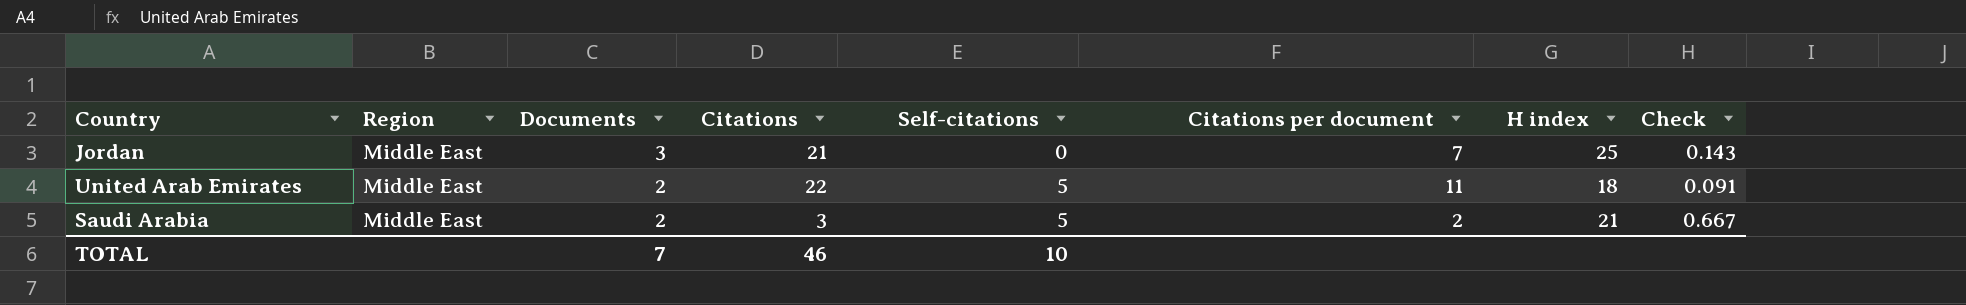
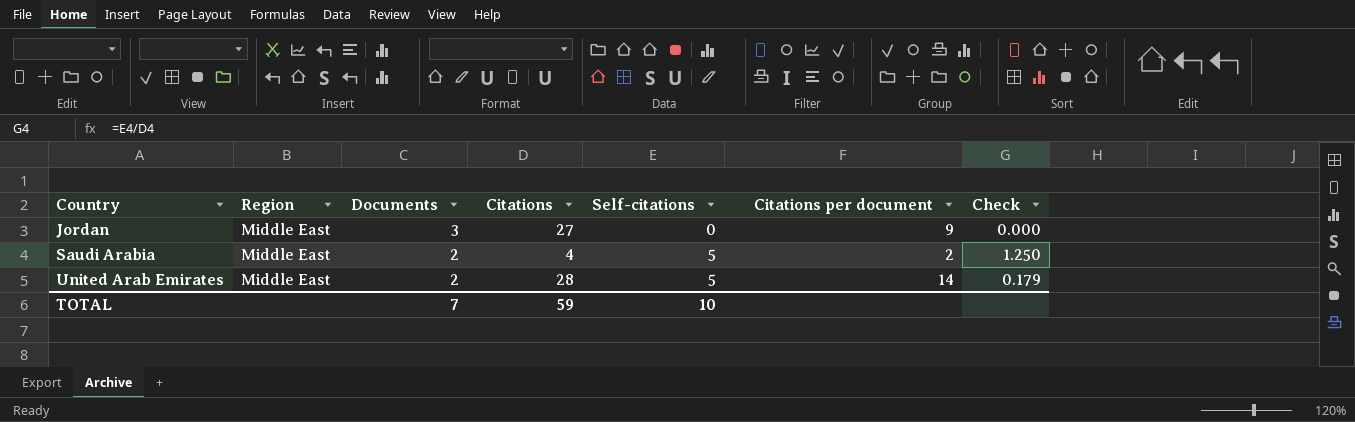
row order: Documents descending -> Country ascending
column H index | position: 7 -> none
column Check | formula: [Documents] / [Citations] -> [Self-citations] / [Citations]
Jordan | Citations: 21 -> 27
Jordan | Citations per document: 7 -> 9
Saudi Arabia | Citations: 3 -> 4
United Arab Emirates | Citations: 22 -> 28
United Arab Emirates | Citations per document: 11 -> 14
TOTAL | Citations: 46 -> 59

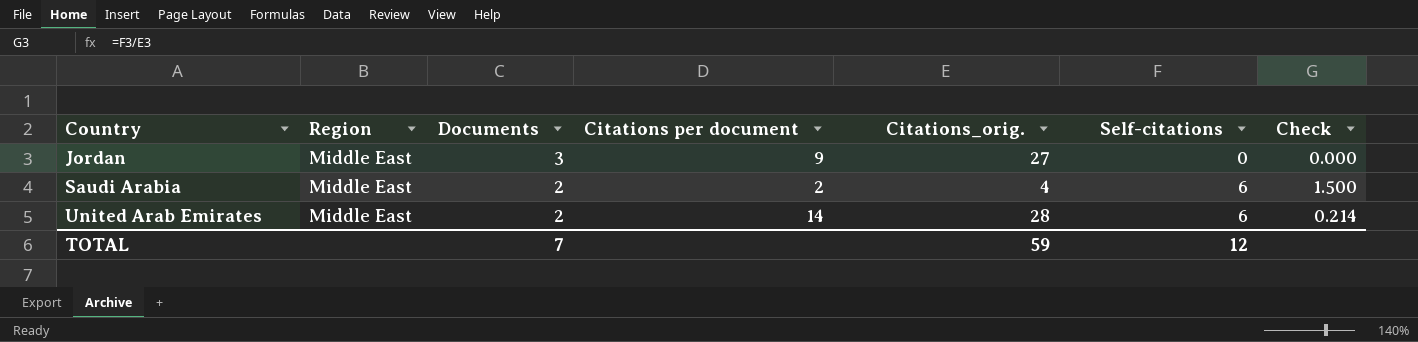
column Citations per document | position: 6 -> 4
column name: Citations -> Citations_orig.
Saudi Arabia | Self-citations: 5 -> 6
Saudi Arabia | Check: 1.250 -> 1.500
United Arab Emirates | Self-citations: 5 -> 6
United Arab Emirates | Check: 0.179 -> 0.214
TOTAL | Self-citations: 10 -> 12

